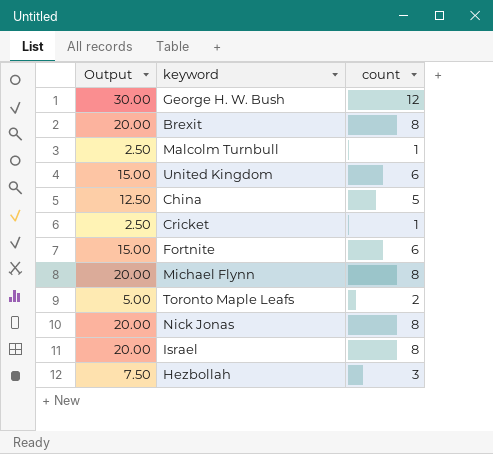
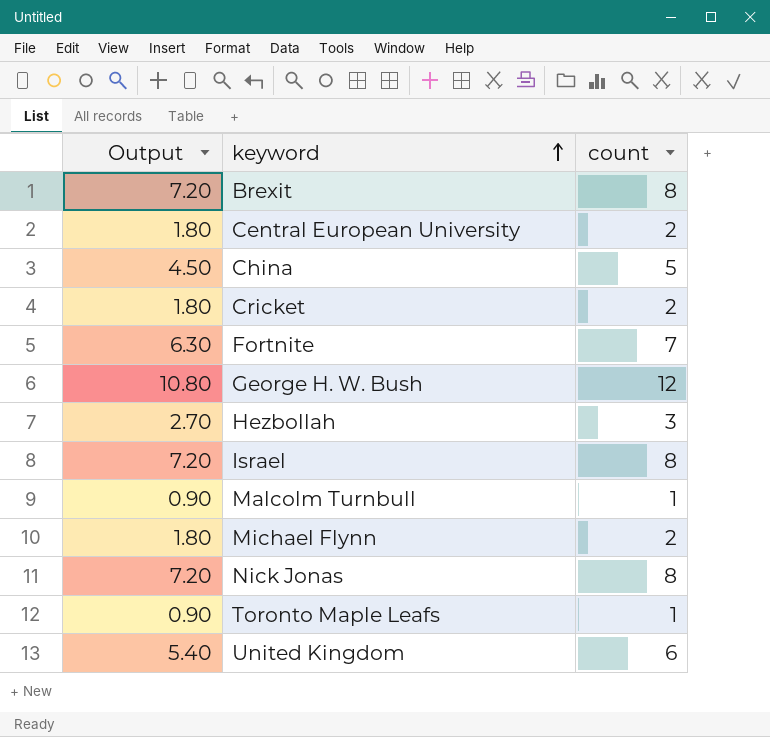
row order: none -> keyword ascending
column Output | formula: [count] * 2.5 -> [count] * 0.9
row Central European University: none -> 1.80 | 2
Cricket | count: 1 -> 2
Fortnite | count: 6 -> 7
Michael Flynn | count: 8 -> 2
Toronto Maple Leafs | count: 2 -> 1

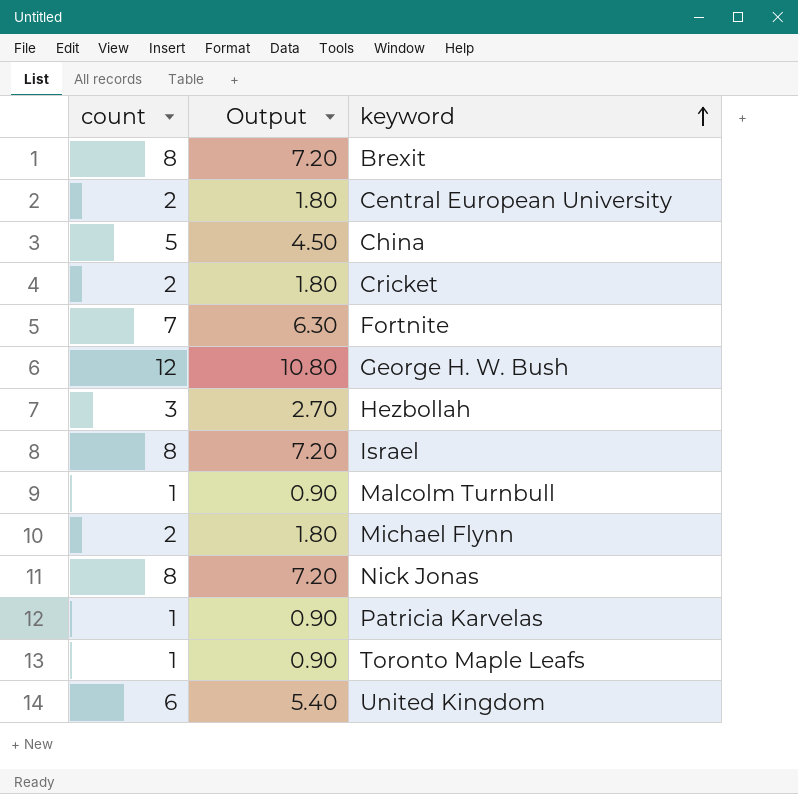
column count | position: 3 -> 1
row Patricia Karvelas: none -> 1 | 0.90

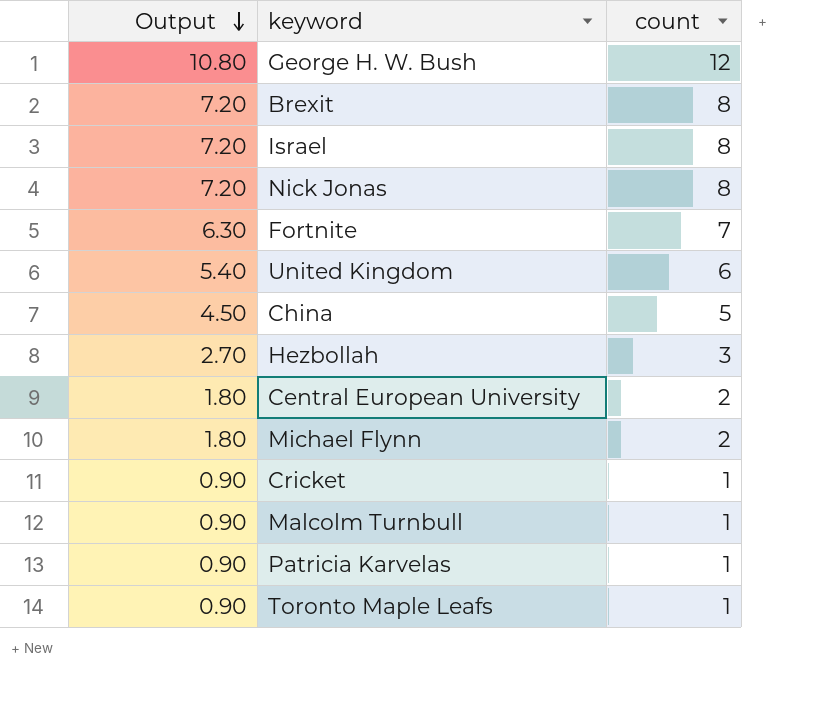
row order: keyword ascending -> Output descending
column count | position: 1 -> 3
Cricket | Output: 1.80 -> 0.90
Cricket | count: 2 -> 1

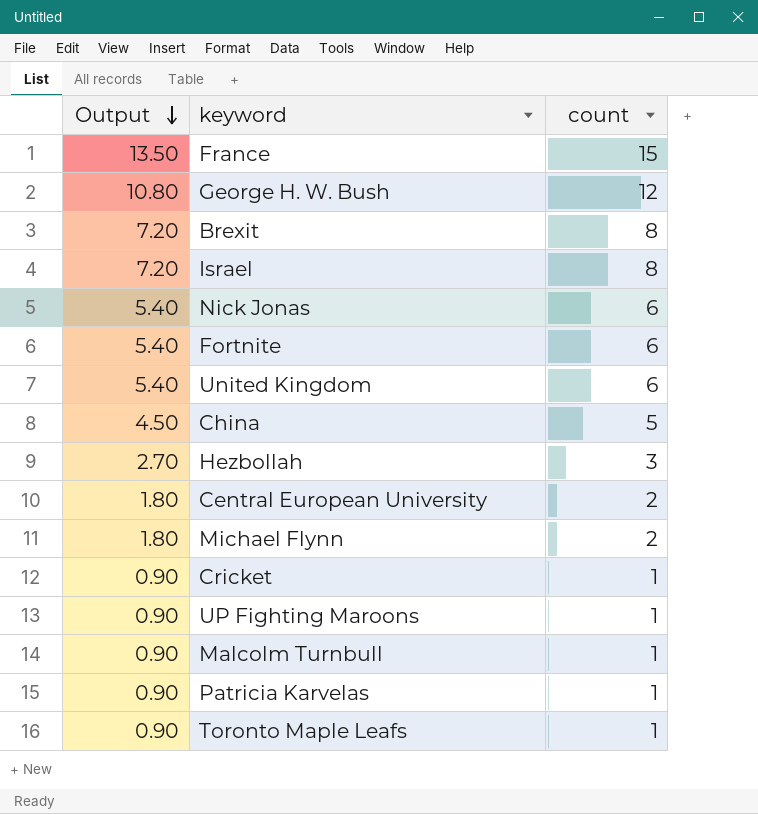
row France: none -> 13.50 | 15
Nick Jonas | Output: 7.20 -> 5.40
Nick Jonas | count: 8 -> 6
Fortnite | Output: 6.30 -> 5.40
Fortnite | count: 7 -> 6
row UP Fighting Maroons: none -> 0.90 | 1

